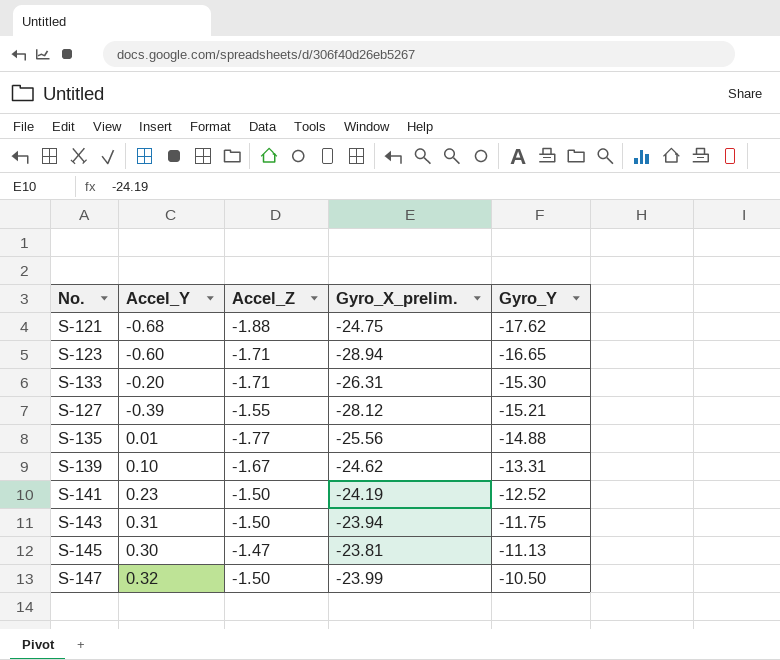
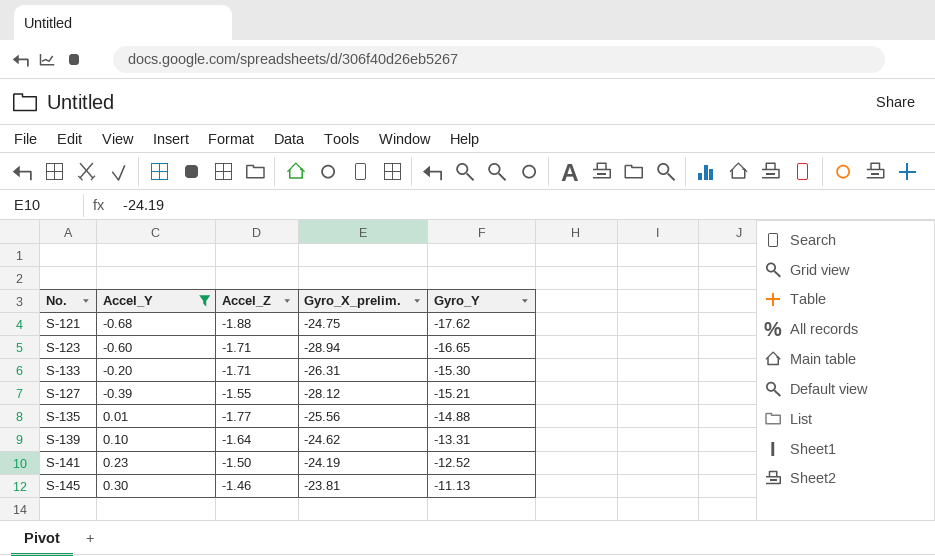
filter: none -> Accel_Y <= 0.30
S-139 | Accel_Z: -1.67 -> -1.64
S-145 | Accel_Z: -1.47 -> -1.46

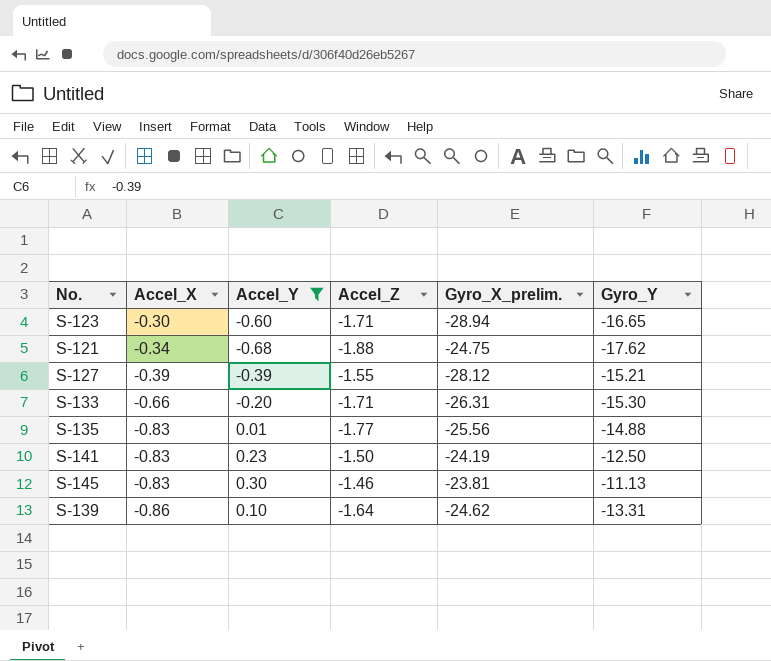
row order: Gyro_Y ascending -> Accel_X descending
column Accel_X | position: none -> 2
S-141 | Gyro_Y: -12.52 -> -12.50

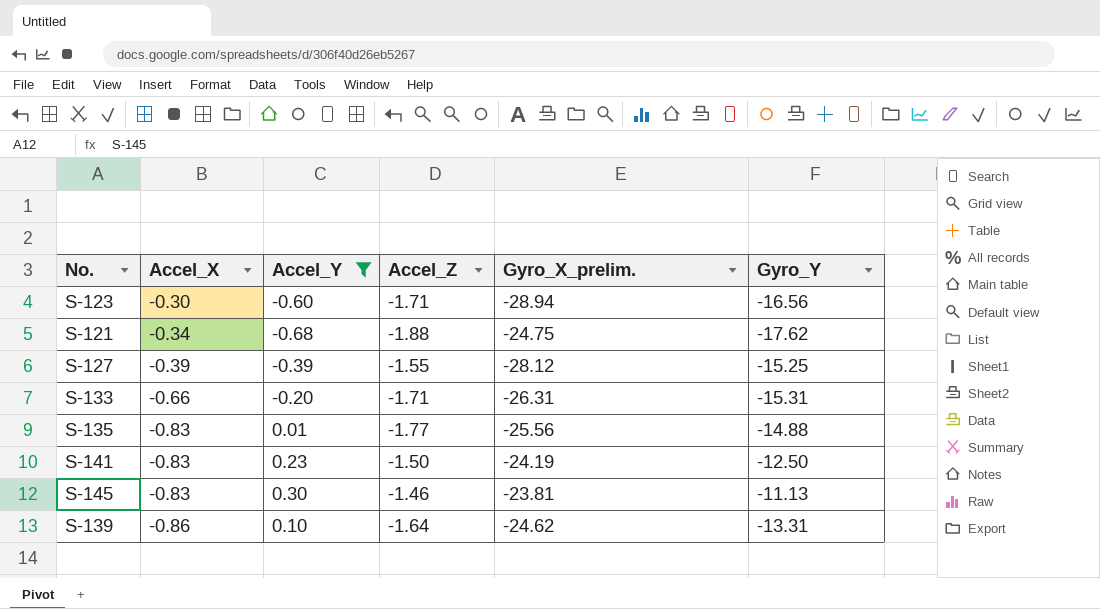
S-123 | Gyro_Y: -16.65 -> -16.56
S-127 | Gyro_Y: -15.21 -> -15.25
S-133 | Gyro_Y: -15.30 -> -15.31

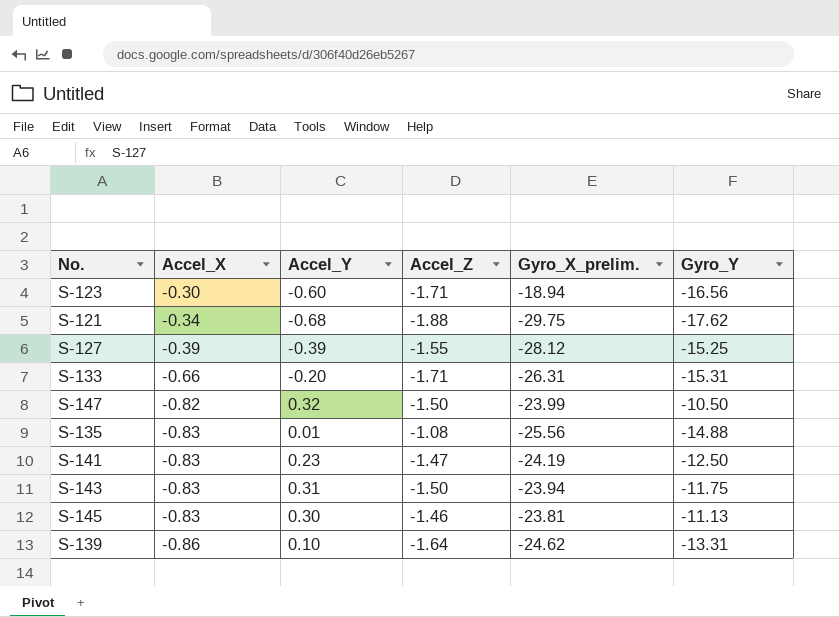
filter: Accel_Y <= 0.30 -> none
S-123 | Gyro_X_prelim.: -28.94 -> -18.94
S-121 | Gyro_X_prelim.: -24.75 -> -29.75
S-135 | Accel_Z: -1.77 -> -1.08
S-141 | Accel_Z: -1.50 -> -1.47

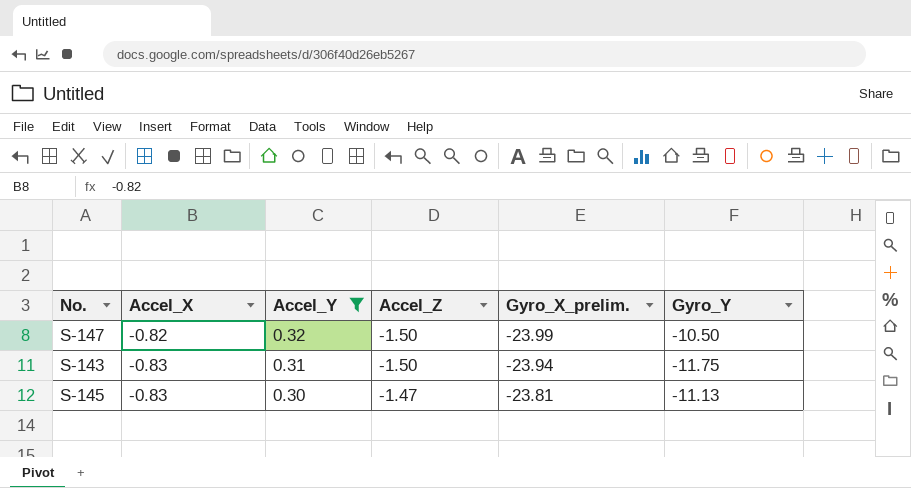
filter: none -> Accel_Y >= 0.30
S-145 | Accel_Z: -1.46 -> -1.47

